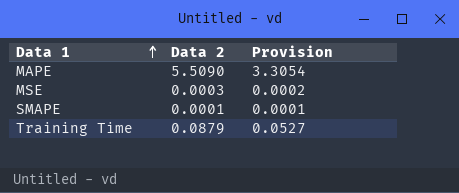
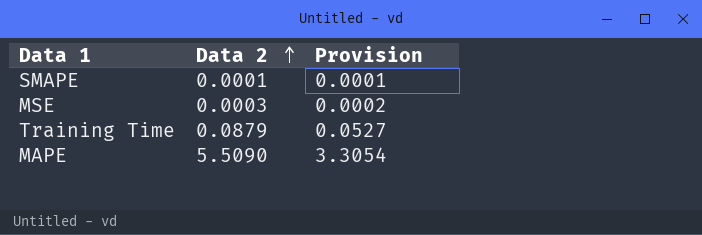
row order: Data 1 ascending -> Data 2 ascending

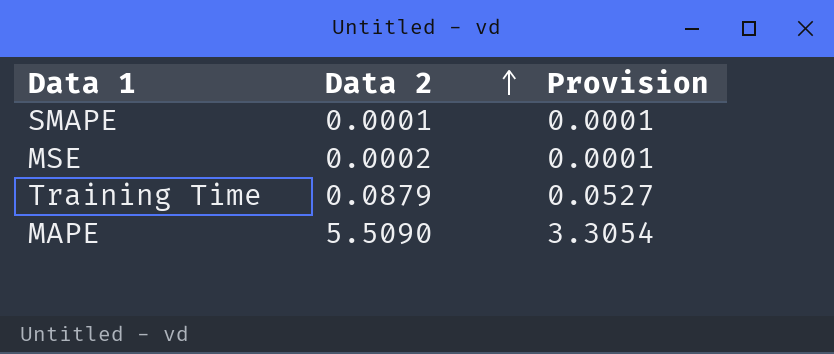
MSE | Data 2: 0.0003 -> 0.0002
MSE | Provision: 0.0002 -> 0.0001

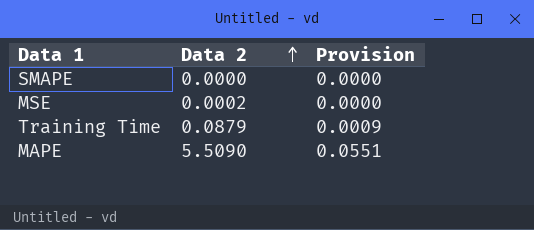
column Provision | formula: [Data 2] * 0.6 -> [Data 2] * 0.01
SMAPE | Data 2: 0.0001 -> 0.0000

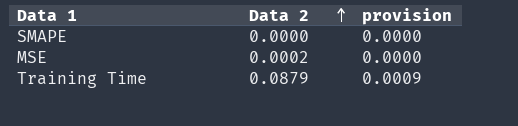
column name: Provision -> provision
row MAPE: 5.5090 | 0.0551 -> none

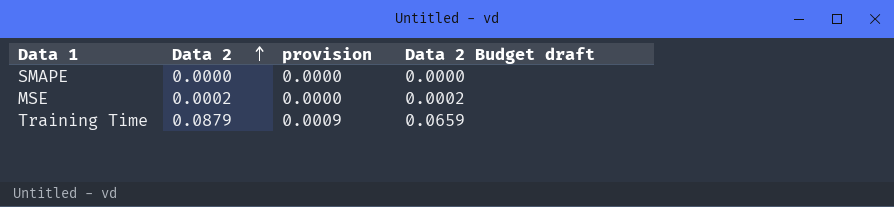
column Data 2 Budget draft | formula: none -> [Data 2] * 0.75

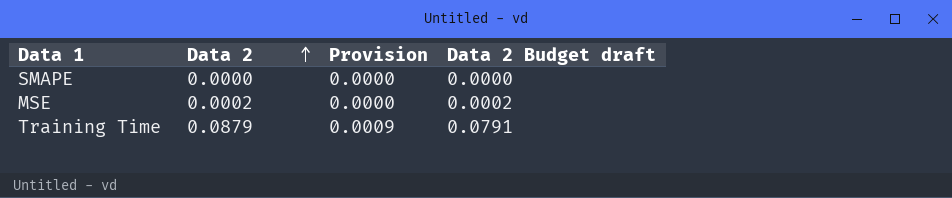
column name: provision -> Provision
column Data 2 Budget draft | formula: [Data 2] * 0.75 -> [Data 2] * 0.9

